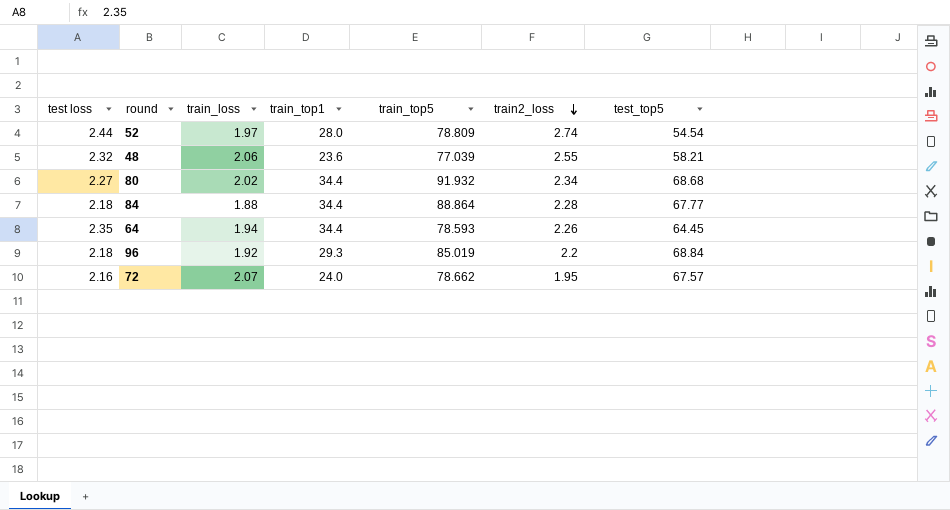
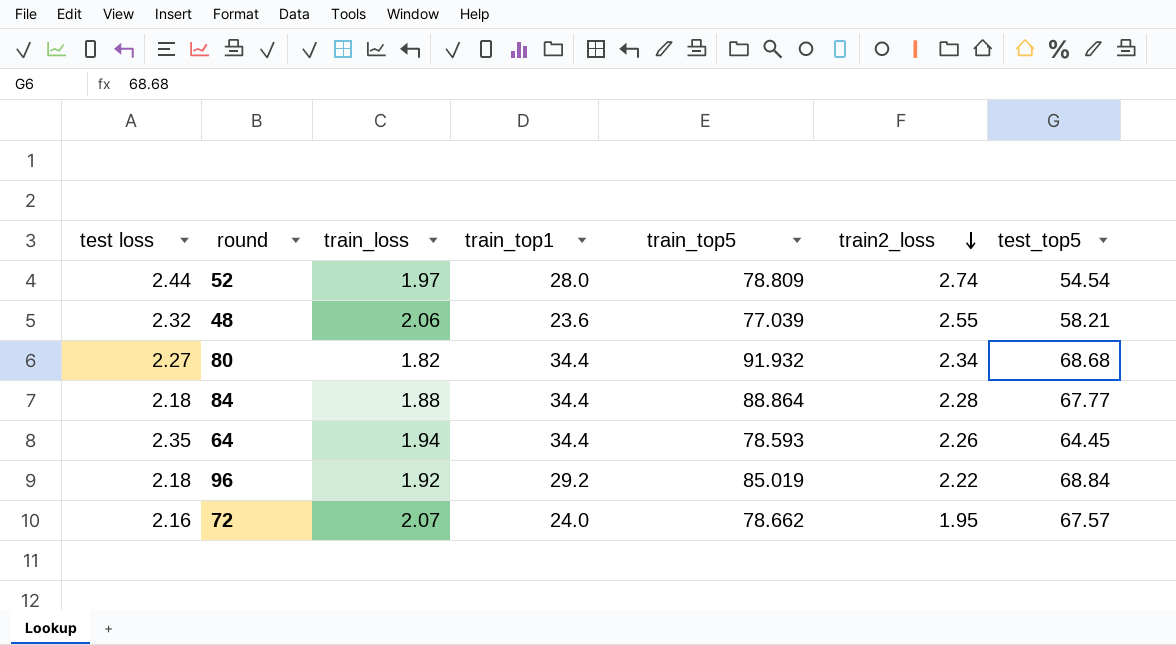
80 | train_loss: 2.02 -> 1.82
96 | train_top1: 29.3 -> 29.2
96 | train2_loss: 2.2 -> 2.22

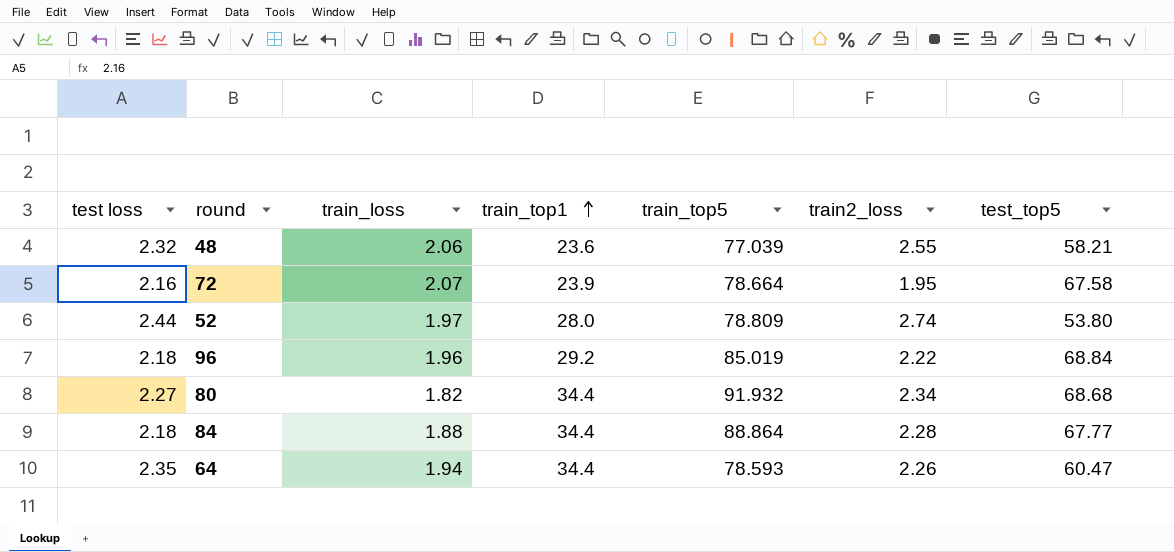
row order: train2_loss descending -> train_top1 ascending
72 | train_top1: 24.0 -> 23.9
72 | train_top5: 78.662 -> 78.664
72 | test_top5: 67.57 -> 67.58
52 | test_top5: 54.54 -> 53.80
96 | train_loss: 1.92 -> 1.96
64 | test_top5: 64.45 -> 60.47

